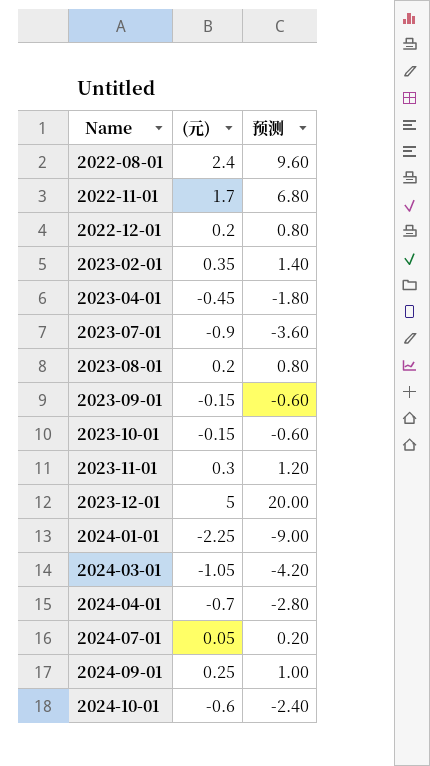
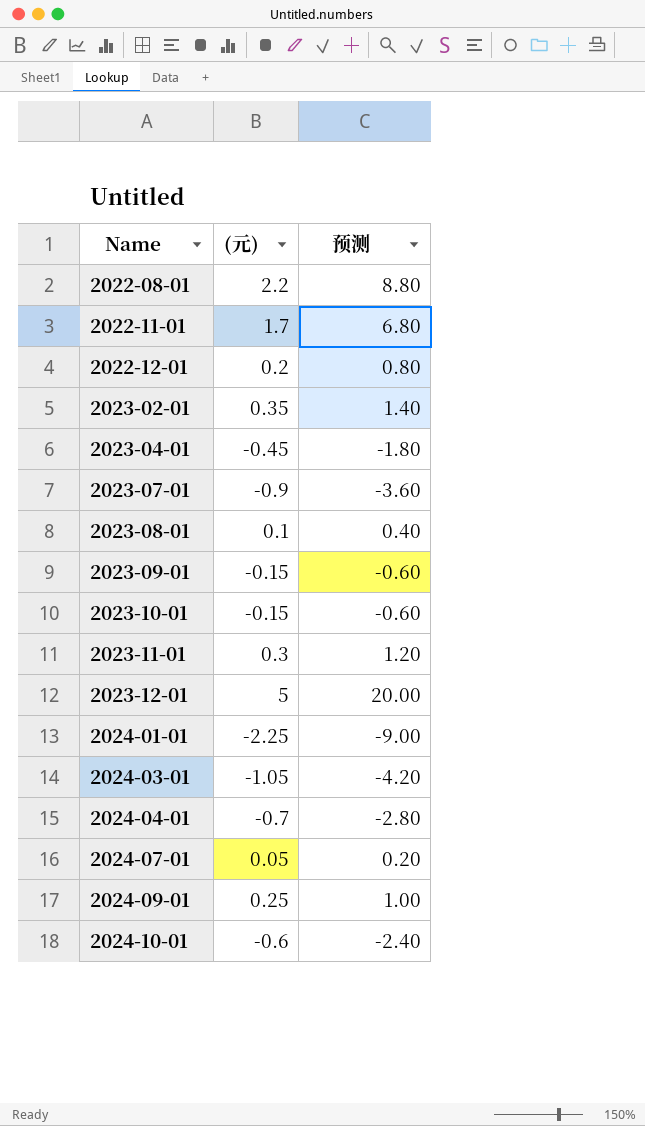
2022-08-01 | (元): 2.4 -> 2.2
2022-08-01 | 预测: 9.60 -> 8.80
2023-08-01 | (元): 0.2 -> 0.1
2023-08-01 | 预测: 0.80 -> 0.40

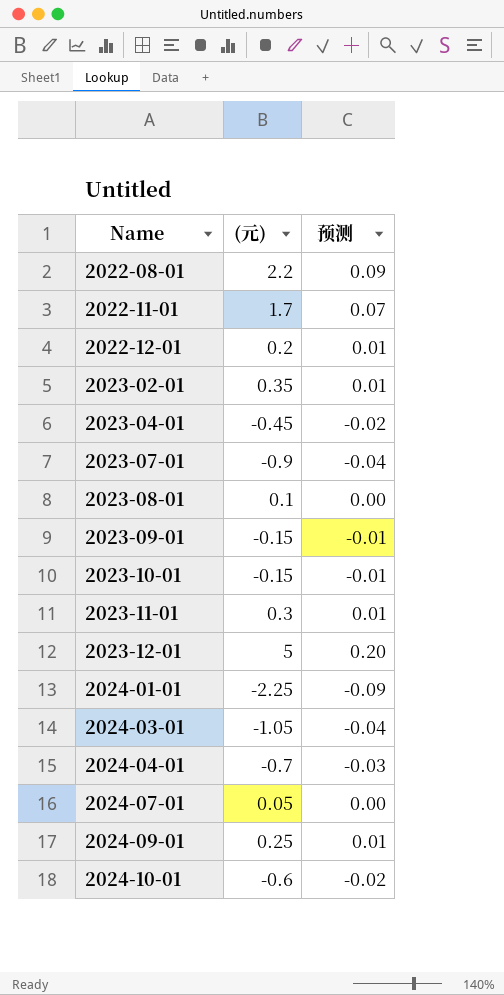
column 预测 | formula: [(元)] * 4 -> [(元)] * 0.04

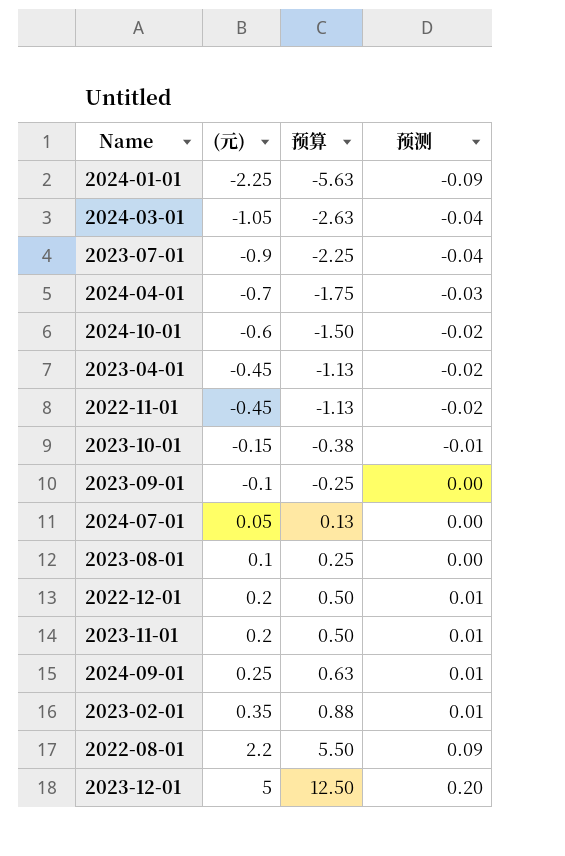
row order: Name ascending -> (元) ascending
column 预算 | formula: none -> [(元)] * 2.5
2022-11-01 | (元): 1.7 -> -0.45
2022-11-01 | 预测: 0.07 -> -0.02
2023-09-01 | (元): -0.15 -> -0.1
2023-09-01 | 预测: -0.01 -> 0.00
2023-11-01 | (元): 0.3 -> 0.2

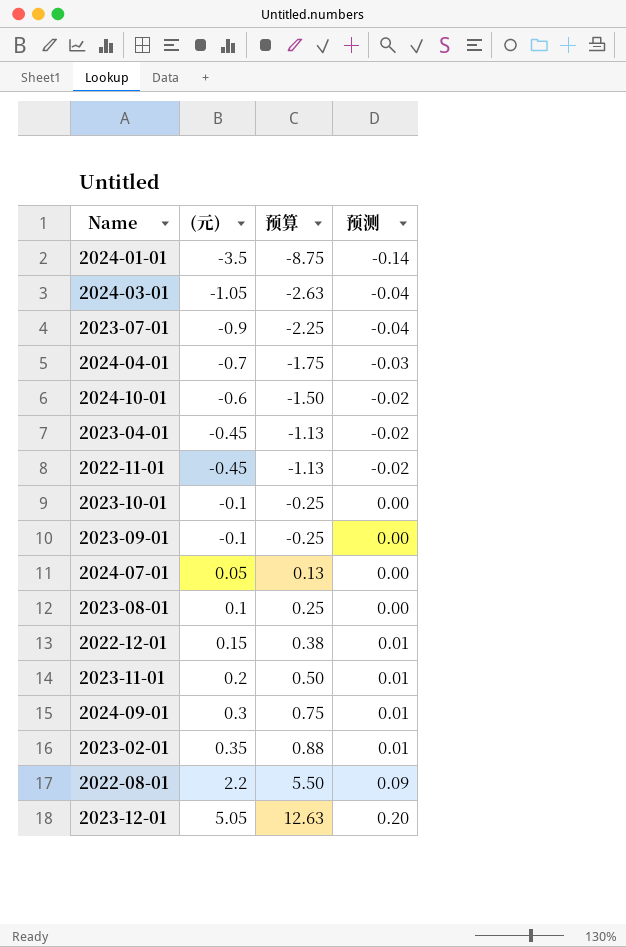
2024-01-01 | (元): -2.25 -> -3.5
2024-01-01 | 预算: -5.63 -> -8.75
2024-01-01 | 预测: -0.09 -> -0.14
2023-10-01 | (元): -0.15 -> -0.1
2023-10-01 | 预算: -0.38 -> -0.25
2023-10-01 | 预测: -0.01 -> 0.00
2022-12-01 | (元): 0.2 -> 0.15
2022-12-01 | 预算: 0.50 -> 0.38
2024-09-01 | (元): 0.25 -> 0.3
2024-09-01 | 预算: 0.63 -> 0.75
2023-12-01 | (元): 5 -> 5.05
2023-12-01 | 预算: 12.50 -> 12.63

